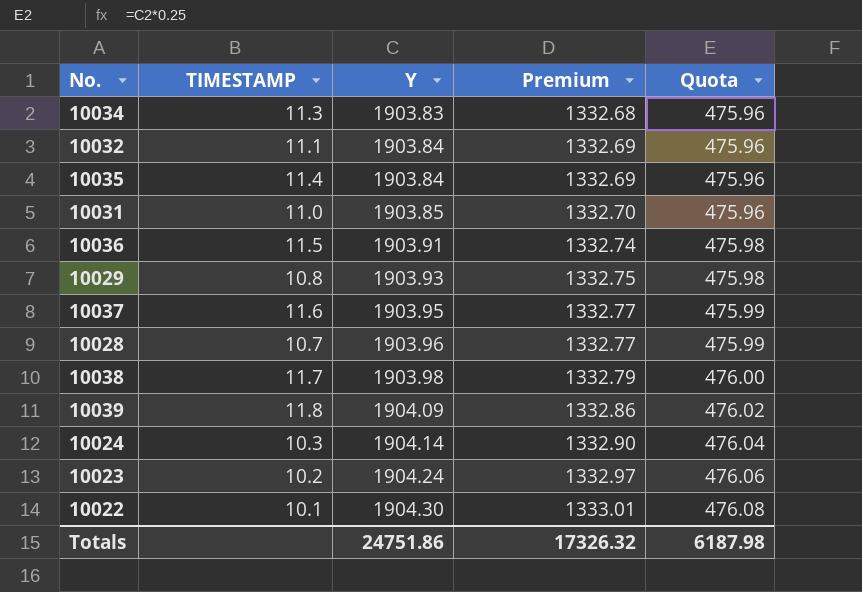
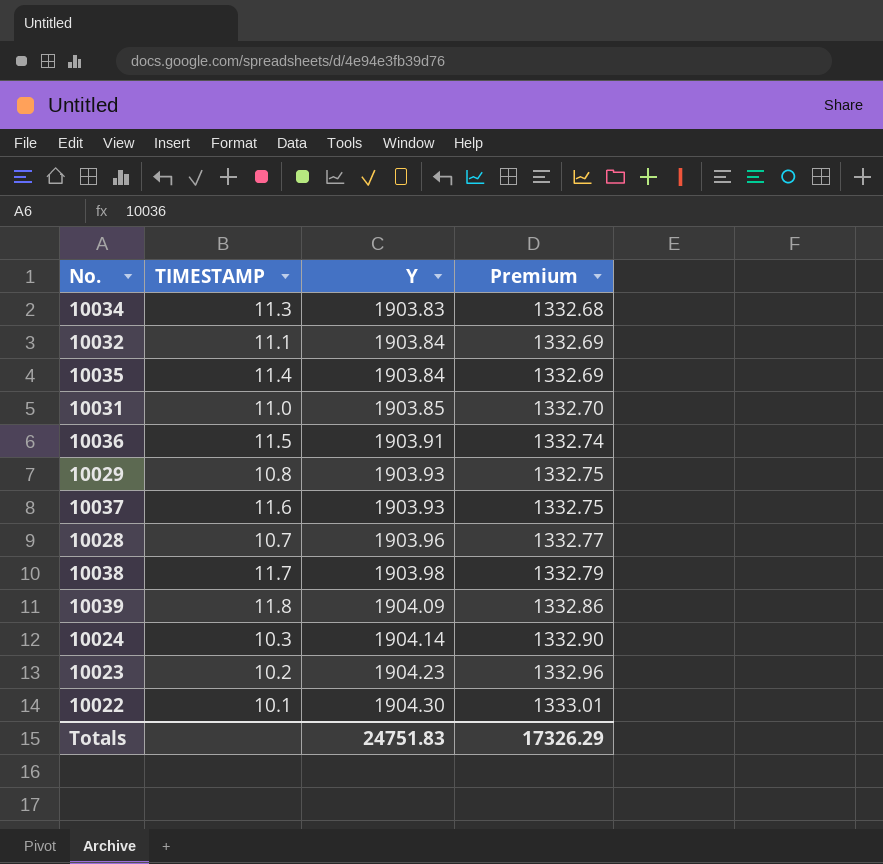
column Quota | formula: [Y] * 0.25 -> none
10037 | Y: 1903.95 -> 1903.93
10037 | Premium: 1332.77 -> 1332.75
10023 | Y: 1904.24 -> 1904.23
10023 | Premium: 1332.97 -> 1332.96
Totals | Y: 24751.86 -> 24751.83
Totals | Premium: 17326.32 -> 17326.29

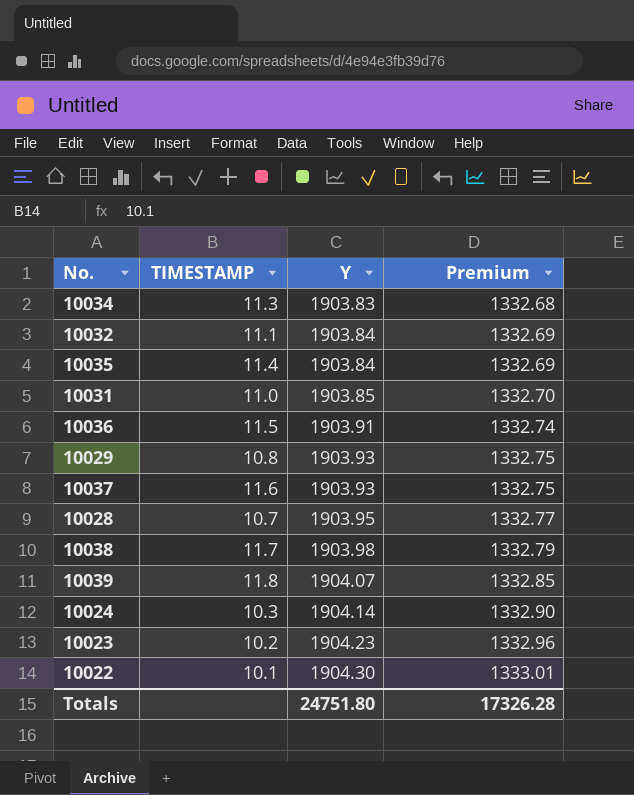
10028 | Y: 1903.96 -> 1903.95
10039 | Y: 1904.09 -> 1904.07
10039 | Premium: 1332.86 -> 1332.85
Totals | Y: 24751.83 -> 24751.80
Totals | Premium: 17326.29 -> 17326.28

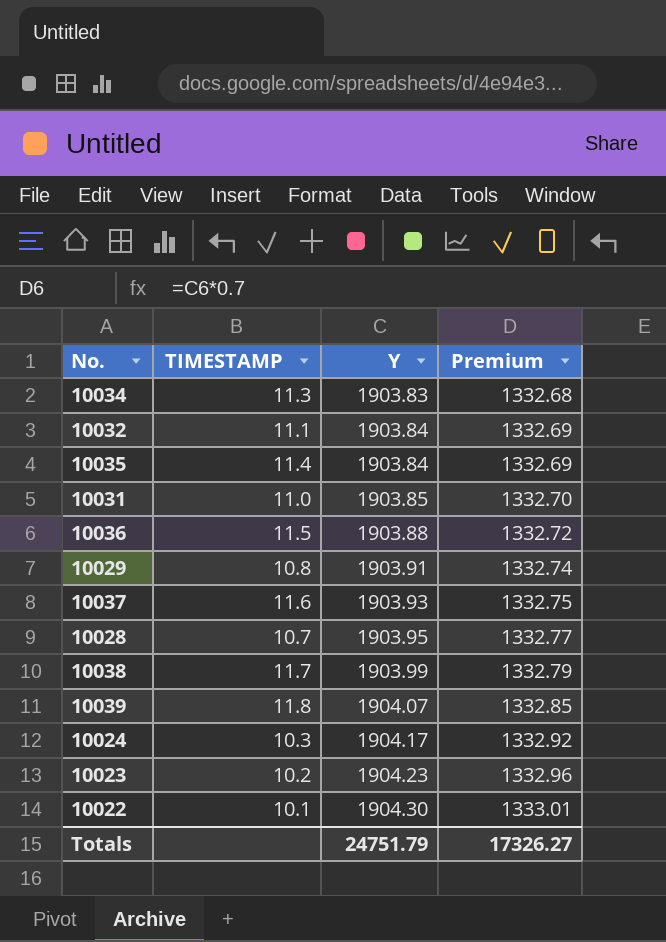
10036 | Y: 1903.91 -> 1903.88
10036 | Premium: 1332.74 -> 1332.72
10029 | Y: 1903.93 -> 1903.91
10029 | Premium: 1332.75 -> 1332.74
10038 | Y: 1903.98 -> 1903.99
10024 | Y: 1904.14 -> 1904.17
10024 | Premium: 1332.90 -> 1332.92
Totals | Y: 24751.80 -> 24751.79
Totals | Premium: 17326.28 -> 17326.27

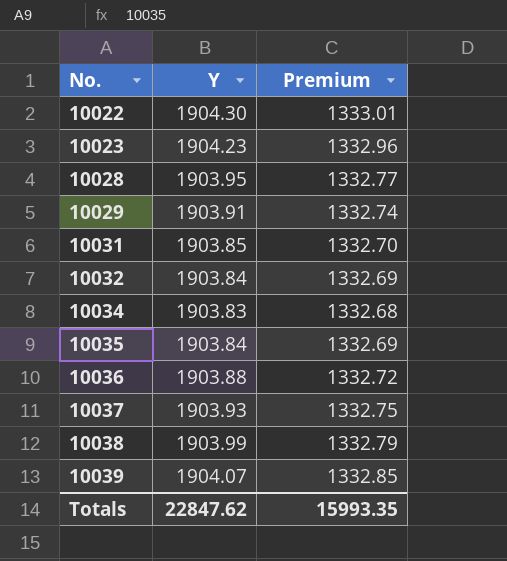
row order: Y ascending -> No. ascending
column TIMESTAMP | position: 2 -> none
row 10024: 10.3 | 1904.17 | 1332.92 -> none
Totals | Y: 24751.79 -> 22847.62
Totals | Premium: 17326.27 -> 15993.35

